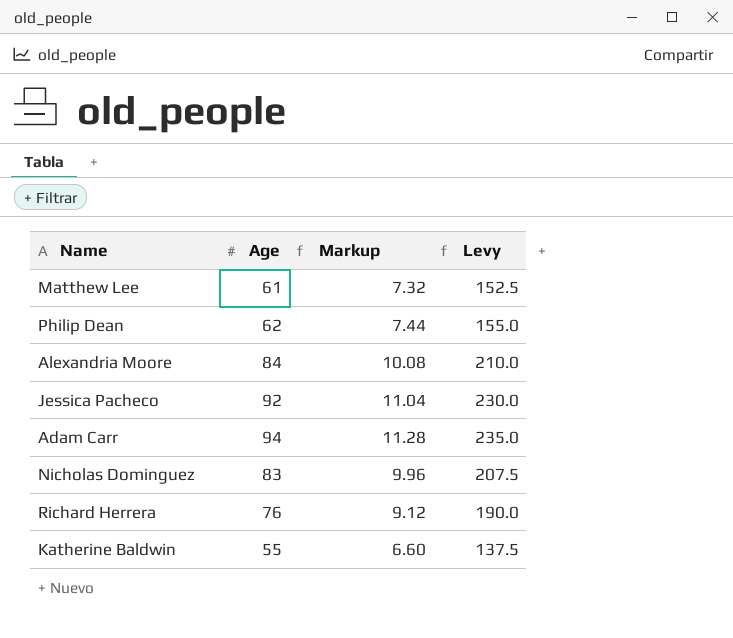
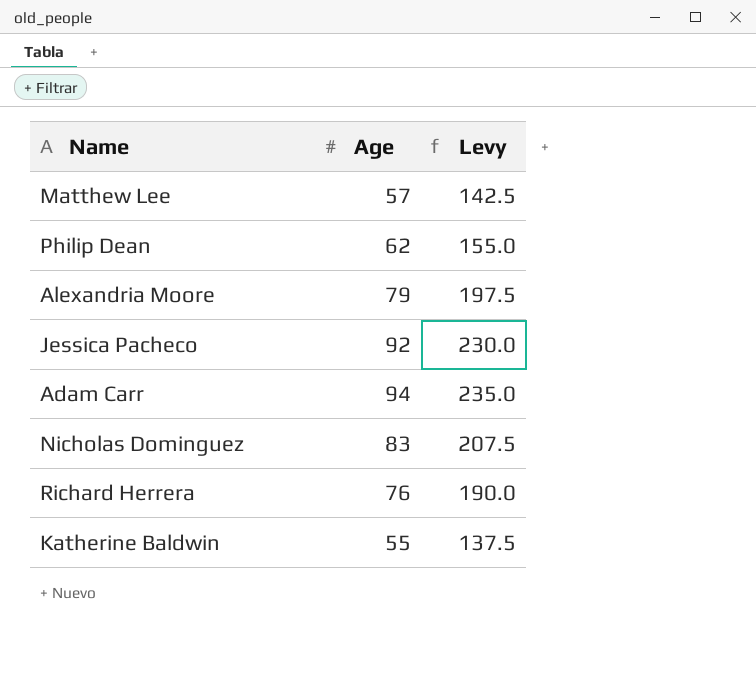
column Markup | formula: [Age] * 0.12 -> none
Matthew Lee | Age: 61 -> 57
Matthew Lee | Levy: 152.5 -> 142.5
Alexandria Moore | Age: 84 -> 79
Alexandria Moore | Levy: 210.0 -> 197.5

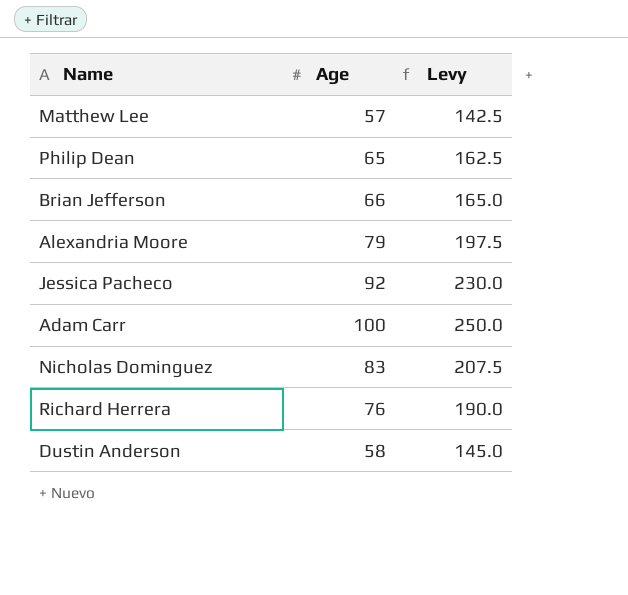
row Katherine Baldwin: 55 | 137.5 -> none
Philip Dean | Age: 62 -> 65
Philip Dean | Levy: 155.0 -> 162.5
row Brian Jefferson: none -> 66 | 165.0
Adam Carr | Age: 94 -> 100
Adam Carr | Levy: 235.0 -> 250.0
row Dustin Anderson: none -> 58 | 145.0

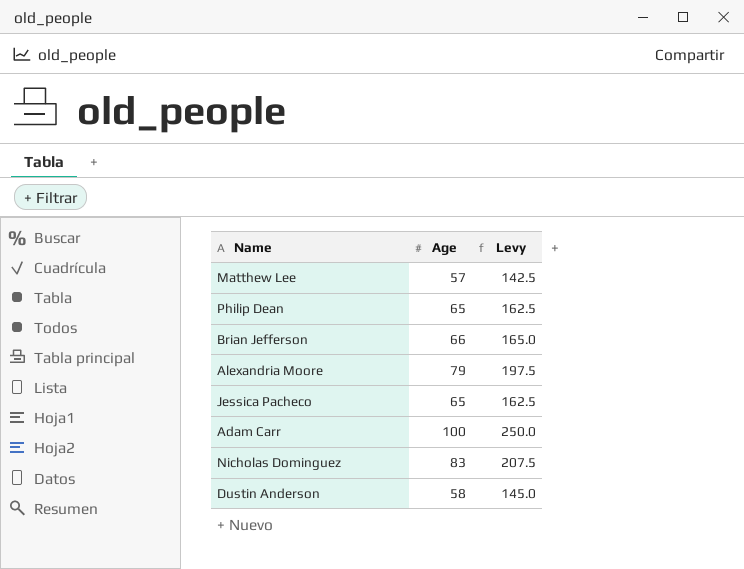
row Richard Herrera: 76 | 190.0 -> none
Jessica Pacheco | Age: 92 -> 65
Jessica Pacheco | Levy: 230.0 -> 162.5

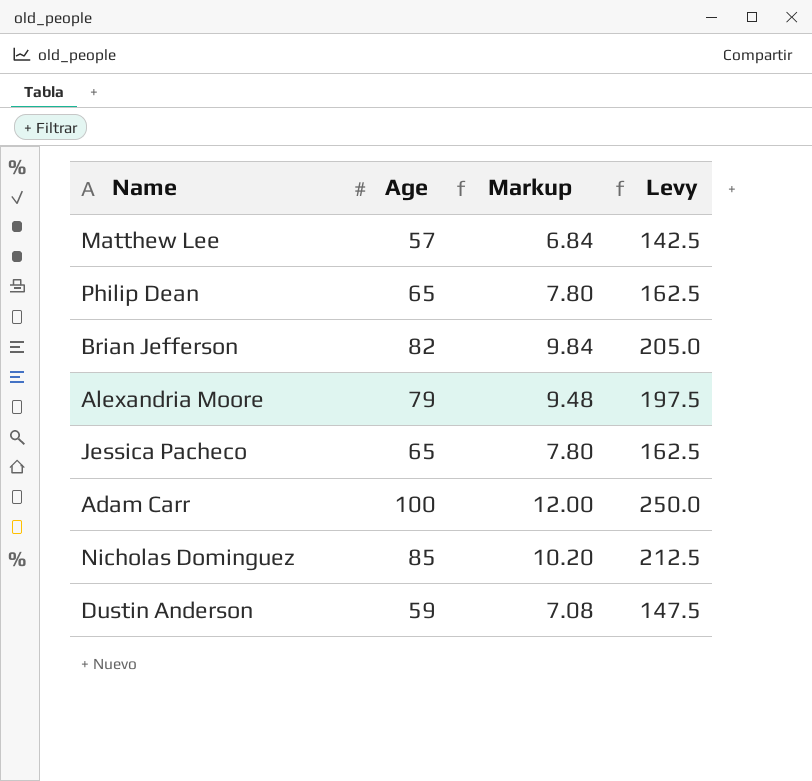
column Markup | formula: none -> [Age] * 0.12
Brian Jefferson | Age: 66 -> 82
Brian Jefferson | Levy: 165.0 -> 205.0
Nicholas Dominguez | Age: 83 -> 85
Nicholas Dominguez | Levy: 207.5 -> 212.5
Dustin Anderson | Age: 58 -> 59
Dustin Anderson | Levy: 145.0 -> 147.5

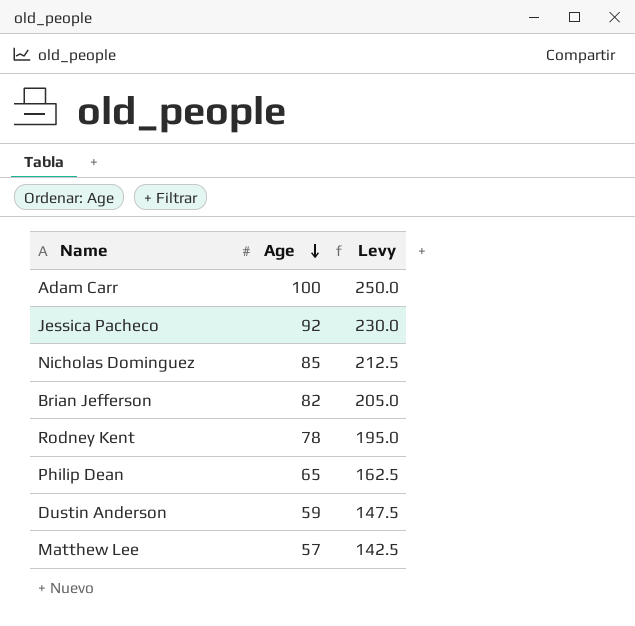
row order: none -> Age descending
column Markup | formula: [Age] * 0.12 -> none
row Alexandria Moore: 79 | 9.48 | 197.5 -> none
Jessica Pacheco | Age: 65 -> 92
Jessica Pacheco | Levy: 162.5 -> 230.0
row Rodney Kent: none -> 78 | 195.0

